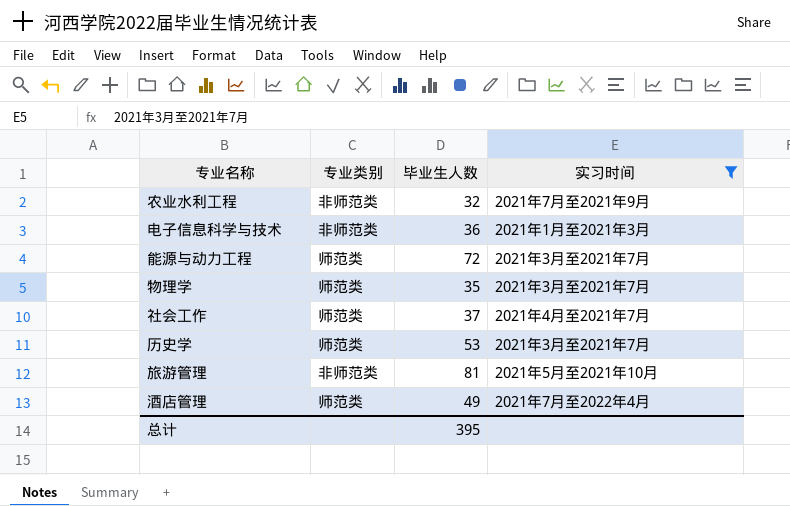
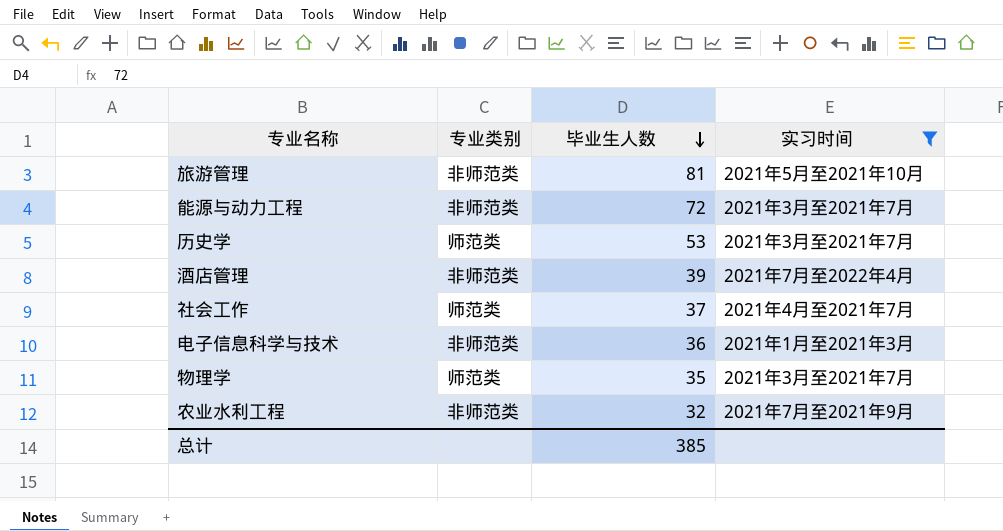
row order: none -> 毕业生人数 descending
能源与动力工程 | 专业类别: 师范类 -> 非师范类
酒店管理 | 专业类别: 师范类 -> 非师范类
酒店管理 | 毕业生人数: 49 -> 39
总计 | 毕业生人数: 395 -> 385

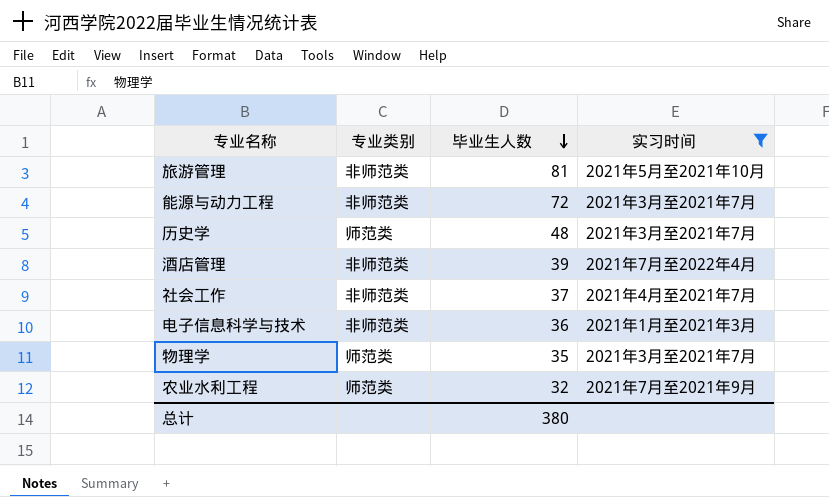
历史学 | 毕业生人数: 53 -> 48
社会工作 | 专业类别: 师范类 -> 非师范类
农业水利工程 | 专业类别: 非师范类 -> 师范类
总计 | 毕业生人数: 385 -> 380

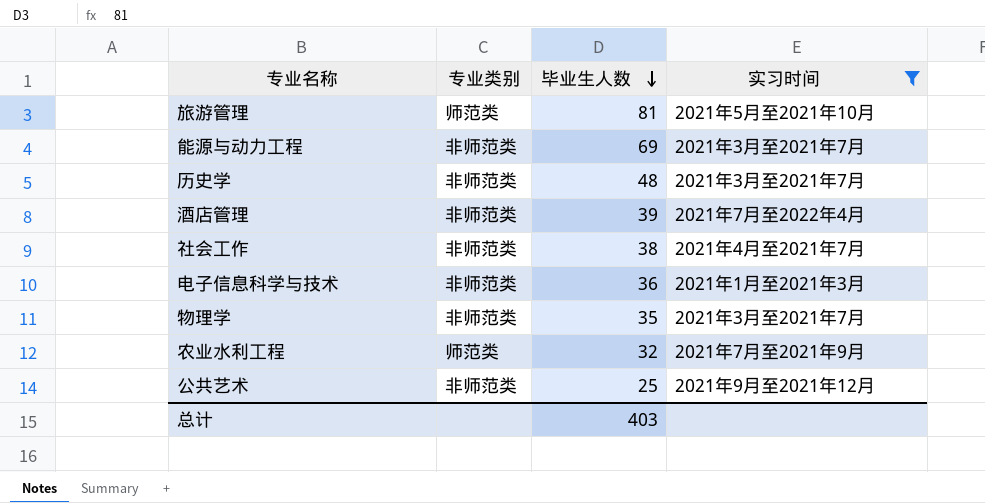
旅游管理 | 专业类别: 非师范类 -> 师范类
能源与动力工程 | 毕业生人数: 72 -> 69
历史学 | 专业类别: 师范类 -> 非师范类
社会工作 | 毕业生人数: 37 -> 38
物理学 | 专业类别: 师范类 -> 非师范类
row 公共艺术: none -> 非师范类 | 25 | 2021年9月至2021年12月
总计 | 毕业生人数: 380 -> 403

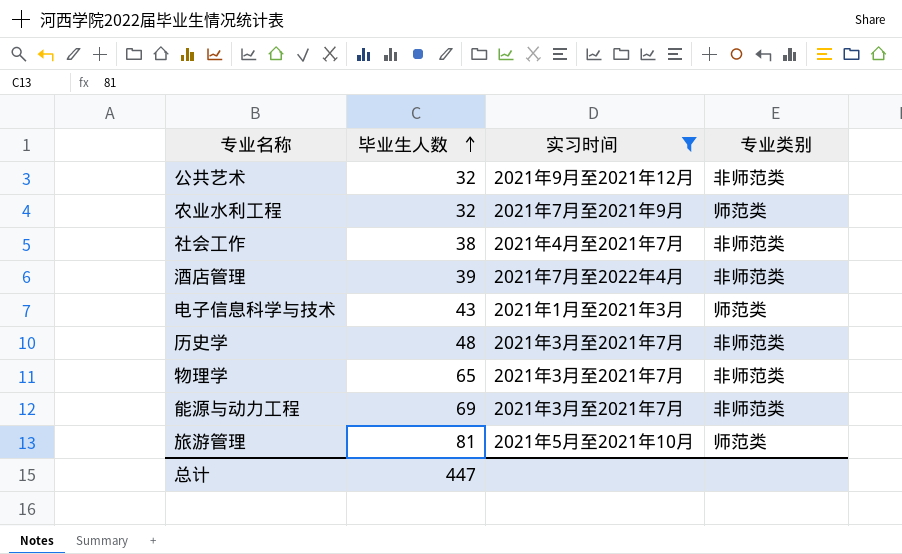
row order: 毕业生人数 descending -> 毕业生人数 ascending
column 专业类别 | position: 2 -> 4
公共艺术 | 毕业生人数: 25 -> 32
电子信息科学与技术 | 毕业生人数: 36 -> 43
电子信息科学与技术 | 专业类别: 非师范类 -> 师范类
物理学 | 毕业生人数: 35 -> 65
总计 | 毕业生人数: 403 -> 447

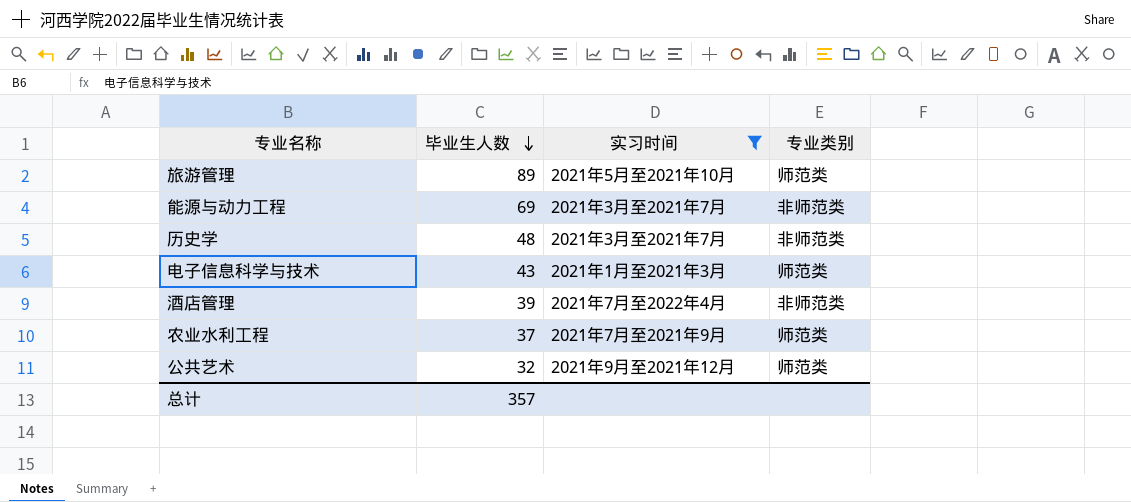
row order: 毕业生人数 ascending -> 毕业生人数 descending
row 社会工作: 38 | 2021年4月至2021年7月 | 非师范类 -> none
row 物理学: 65 | 2021年3月至2021年7月 | 非师范类 -> none
旅游管理 | 毕业生人数: 81 -> 89
农业水利工程 | 毕业生人数: 32 -> 37
公共艺术 | 专业类别: 非师范类 -> 师范类
总计 | 毕业生人数: 447 -> 357

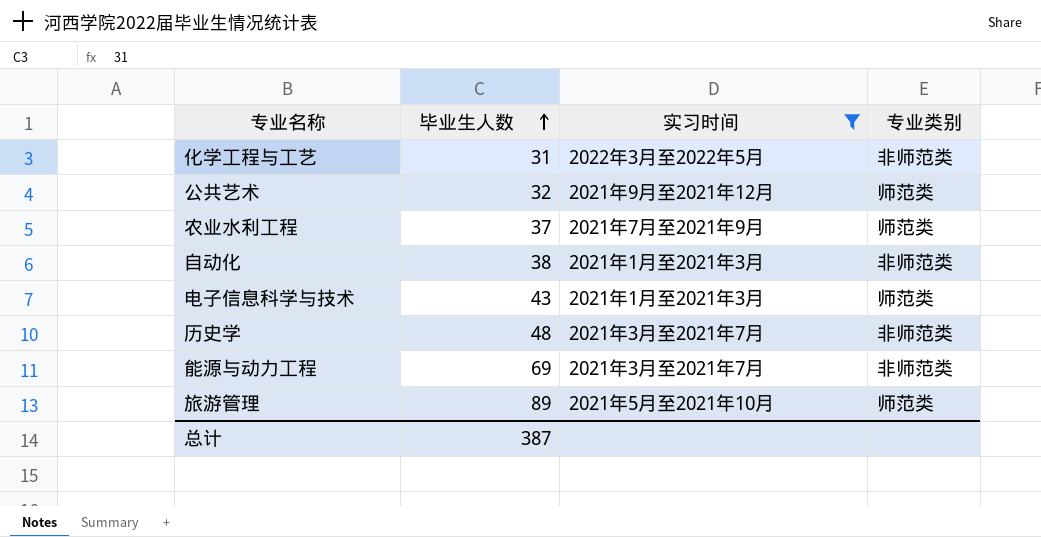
row order: 毕业生人数 descending -> 毕业生人数 ascending
row 酒店管理: 39 | 2021年7月至2022年4月 | 非师范类 -> none
row 化学工程与工艺: none -> 31 | 2022年3月至2022年5月 | 非师范类
row 自动化: none -> 38 | 2021年1月至2021年3月 | 非师范类
总计 | 毕业生人数: 357 -> 387

